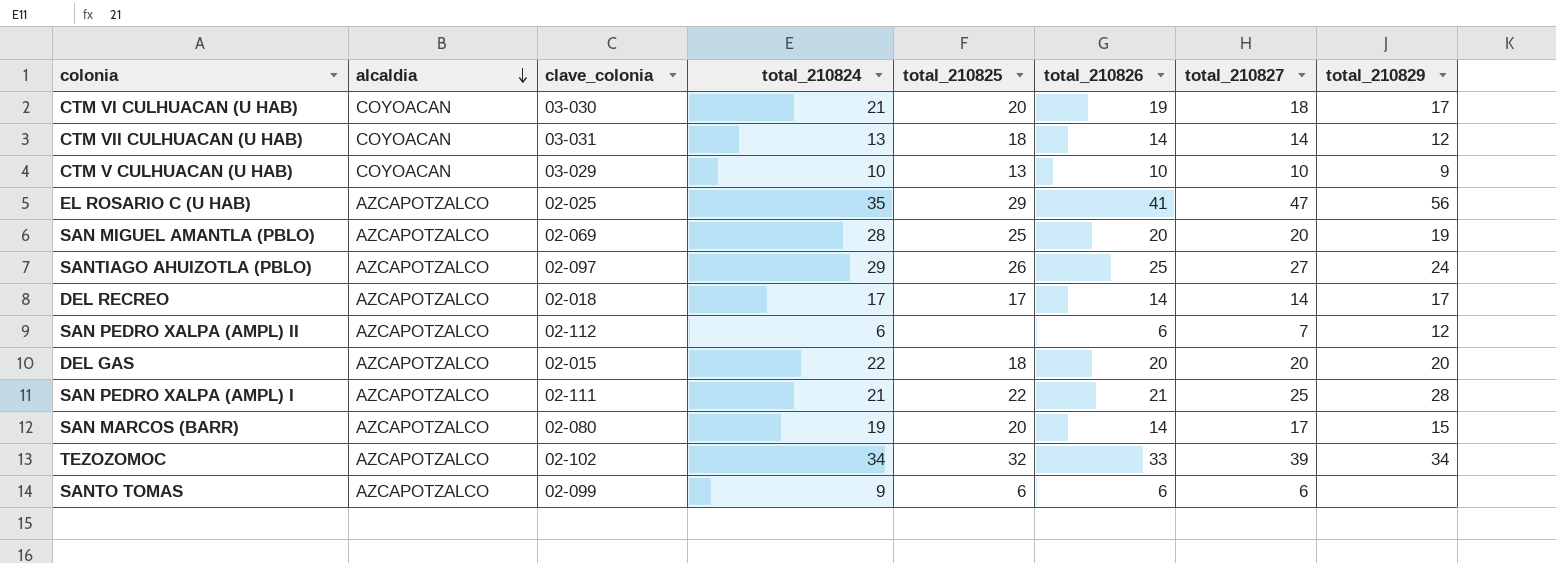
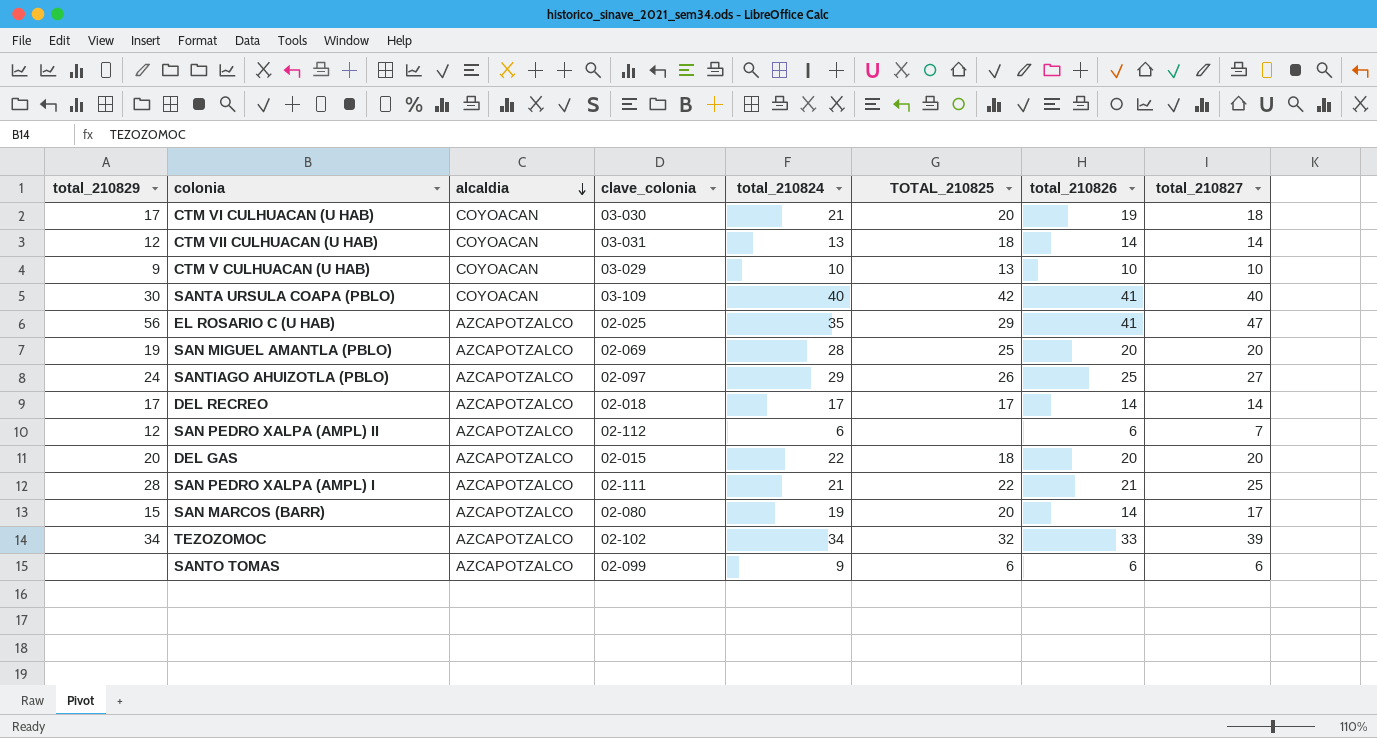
column total_210829 | position: 8 -> 1
column name: total_210825 -> TOTAL_210825
row SANTA URSULA COAPA (PBLO): none -> 30 | COYOACAN | 03-109 | 40 | 42 | 41 | 40

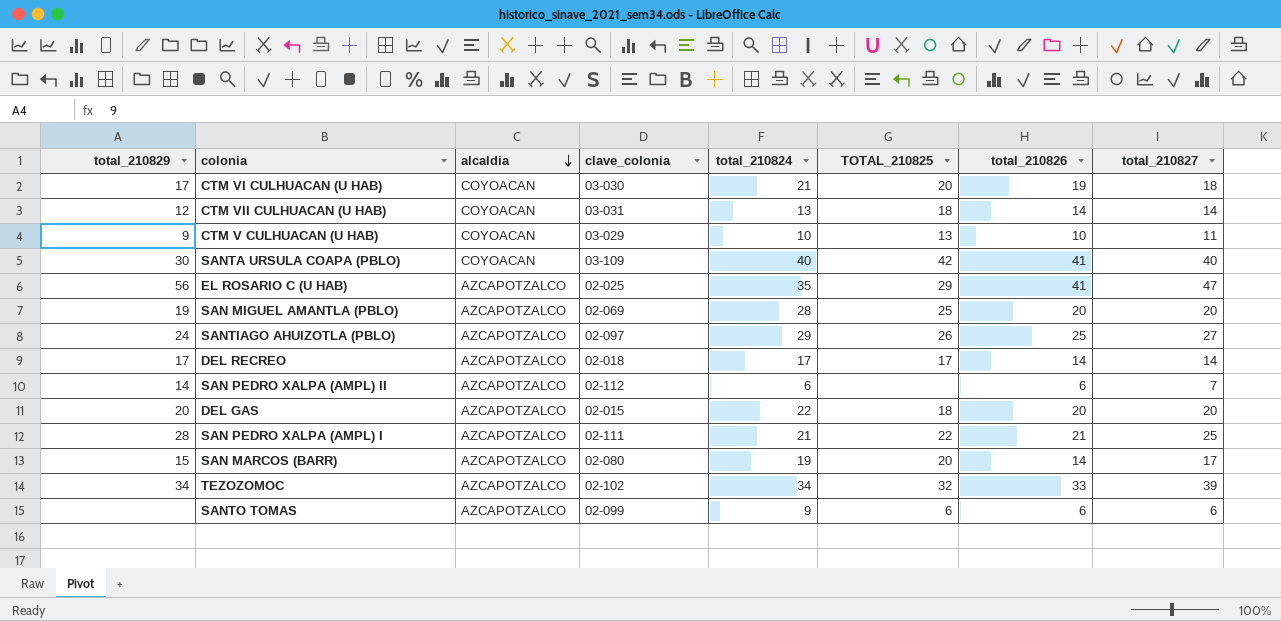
CTM V CULHUACAN (U HAB) | total_210827: 10 -> 11
SAN PEDRO XALPA (AMPL) II | total_210829: 12 -> 14

